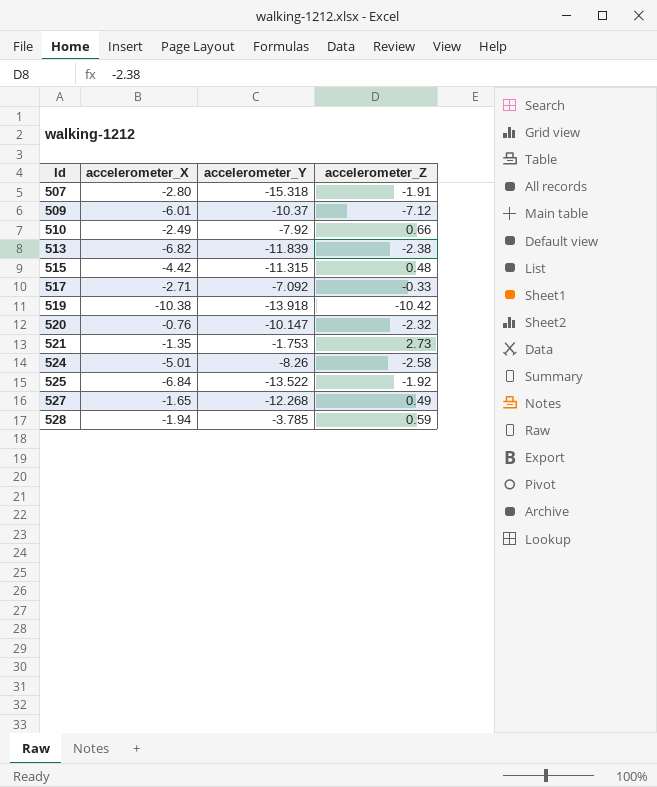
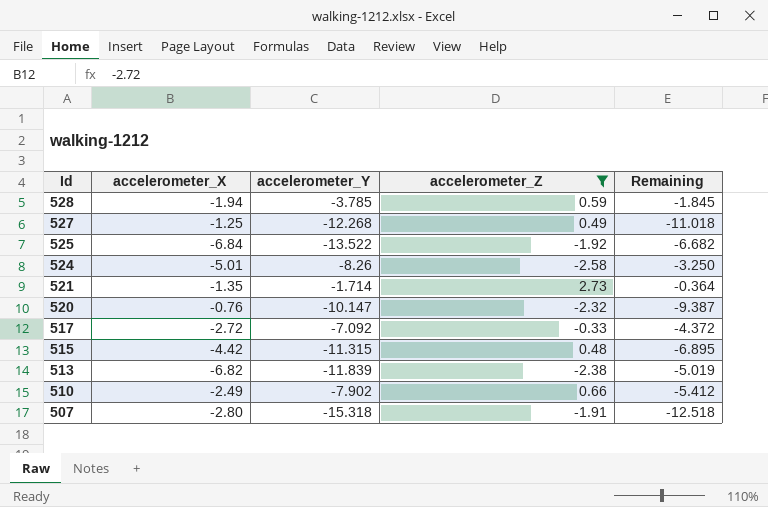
filter: none -> accelerometer_Z >= -2.58
row order: Id ascending -> Id descending
column Remaining | formula: none -> [accelerometer_Y] - [accelerometer_X]
527 | accelerometer_X: -1.65 -> -1.25
521 | accelerometer_Y: -1.753 -> -1.714
517 | accelerometer_X: -2.71 -> -2.72
510 | accelerometer_Y: -7.92 -> -7.902

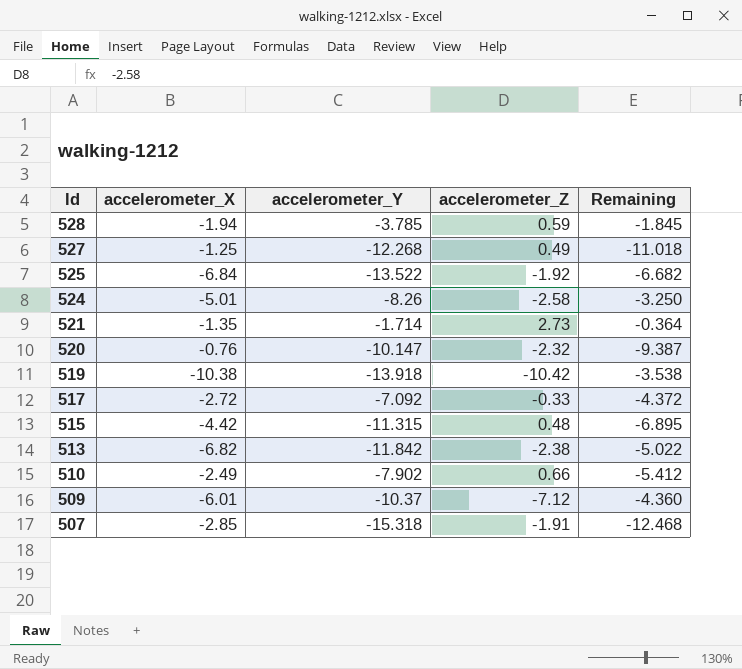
filter: accelerometer_Z >= -2.58 -> none
513 | accelerometer_Y: -11.839 -> -11.842
513 | Remaining: -5.019 -> -5.022
507 | accelerometer_X: -2.80 -> -2.85
507 | Remaining: -12.518 -> -12.468

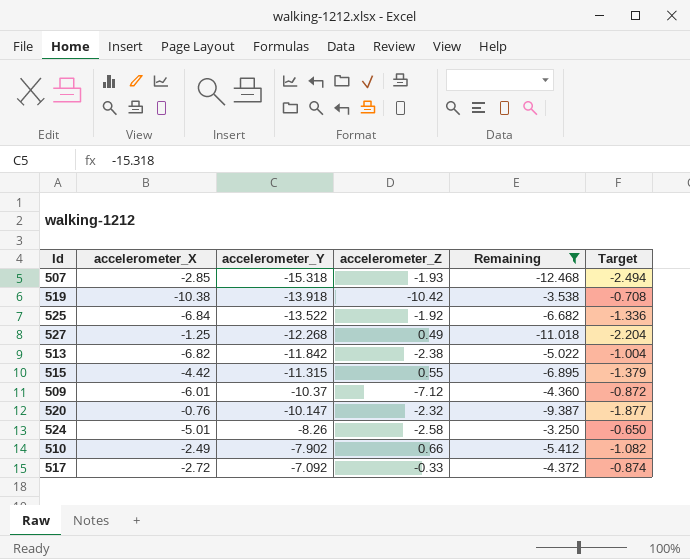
filter: none -> Remaining <= -3.250
row order: Id descending -> accelerometer_Y ascending
column Target | formula: none -> [Remaining] * 0.2
507 | accelerometer_Z: -1.91 -> -1.93
515 | accelerometer_Z: 0.48 -> 0.55

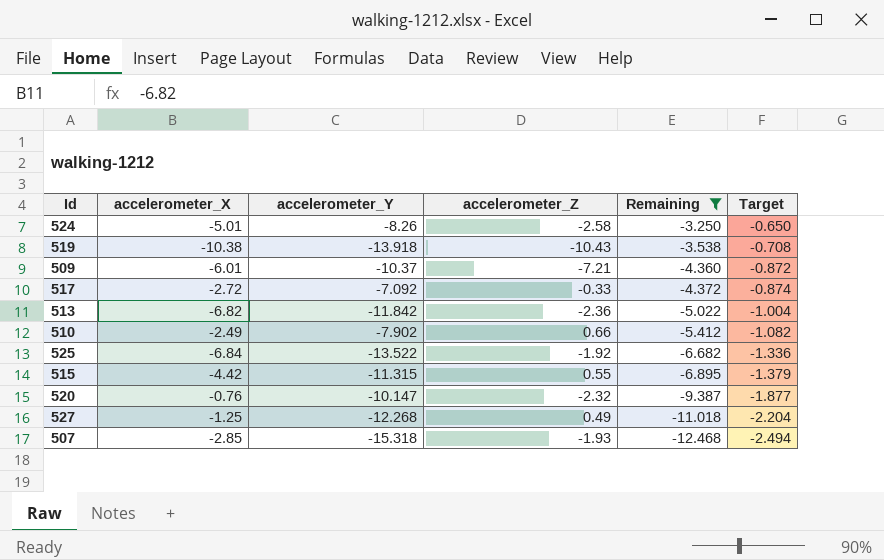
row order: accelerometer_Y ascending -> Remaining descending
519 | accelerometer_Z: -10.42 -> -10.43
509 | accelerometer_Z: -7.12 -> -7.21
513 | accelerometer_Z: -2.38 -> -2.36

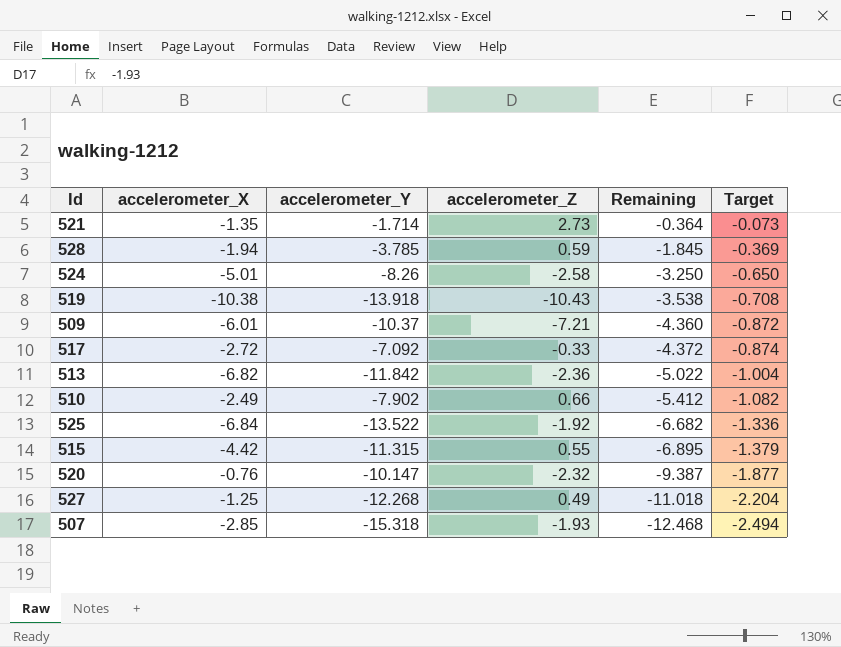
filter: Remaining <= -3.250 -> none

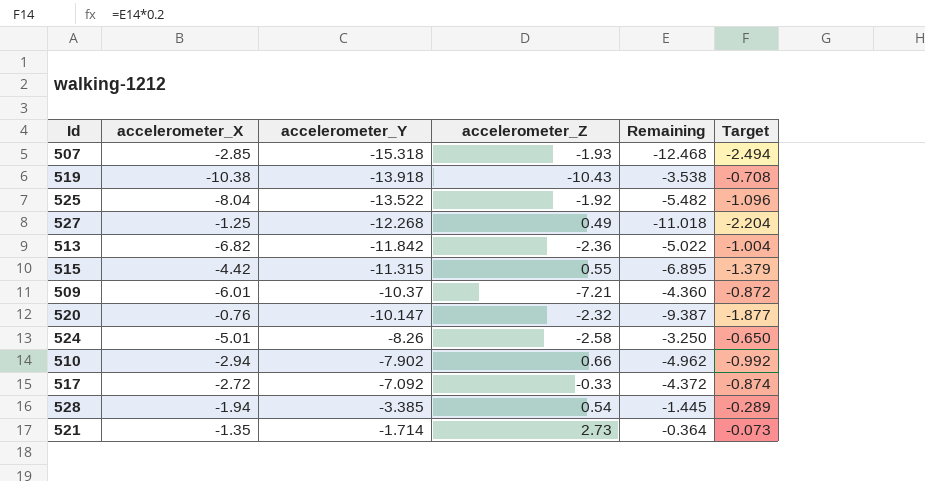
row order: Remaining descending -> accelerometer_Y ascending
525 | accelerometer_X: -6.84 -> -8.04
525 | Remaining: -6.682 -> -5.482
525 | Target: -1.336 -> -1.096
510 | accelerometer_X: -2.49 -> -2.94
510 | Remaining: -5.412 -> -4.962
510 | Target: -1.082 -> -0.992
528 | accelerometer_Y: -3.785 -> -3.385
528 | accelerometer_Z: 0.59 -> 0.54
528 | Remaining: -1.845 -> -1.445
528 | Target: -0.369 -> -0.289

